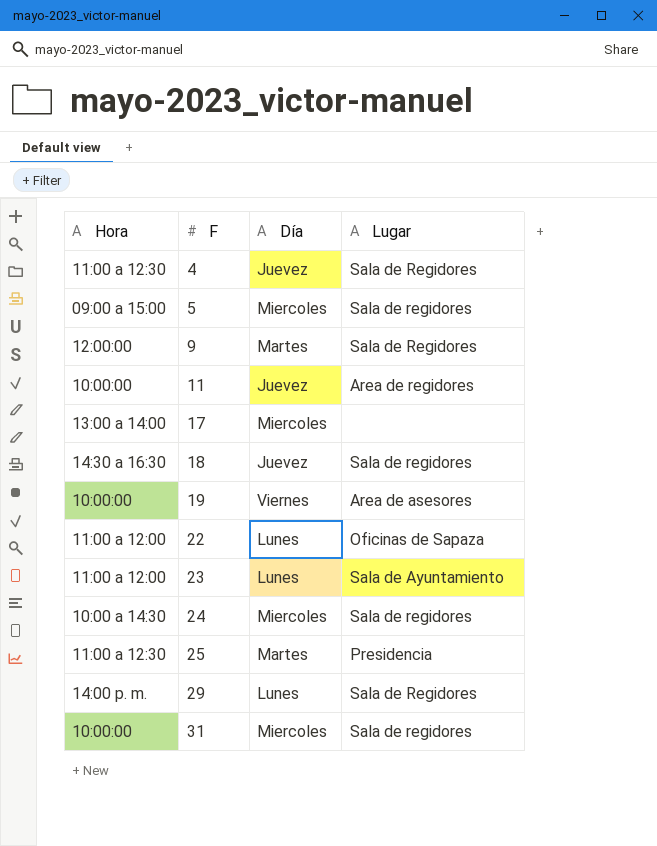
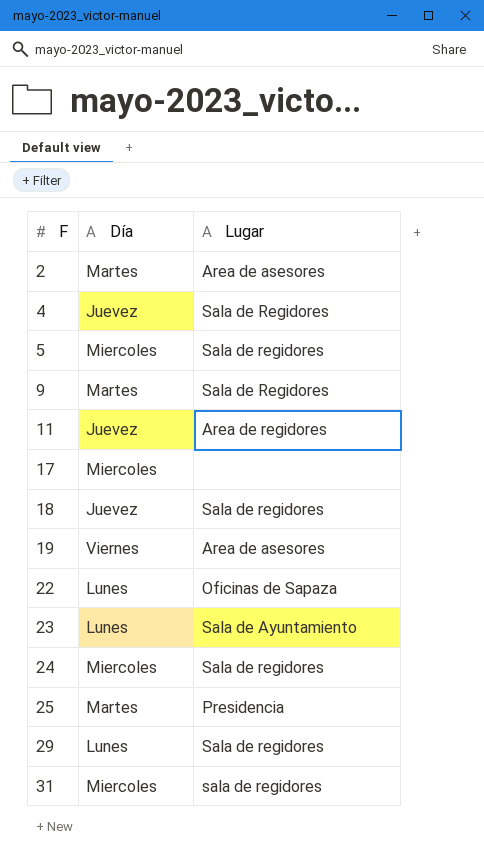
column Hora | position: 1 -> none
row 2: none -> Martes | Area de asesores
29 | Lugar: Sala de Regidores -> Sala de regidores
31 | Lugar: Sala de regidores -> sala de regidores

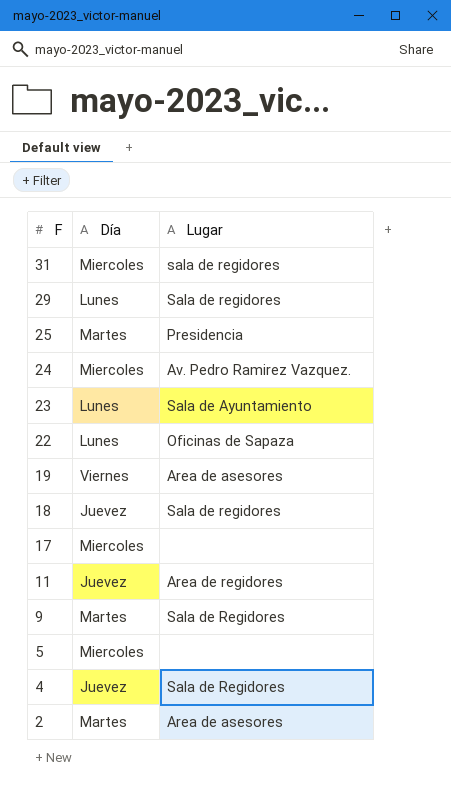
row order: F ascending -> F descending
24 | Lugar: Sala de regidores -> Av. Pedro Ramirez Vazquez.
5 | Lugar: Sala de regidores -> none

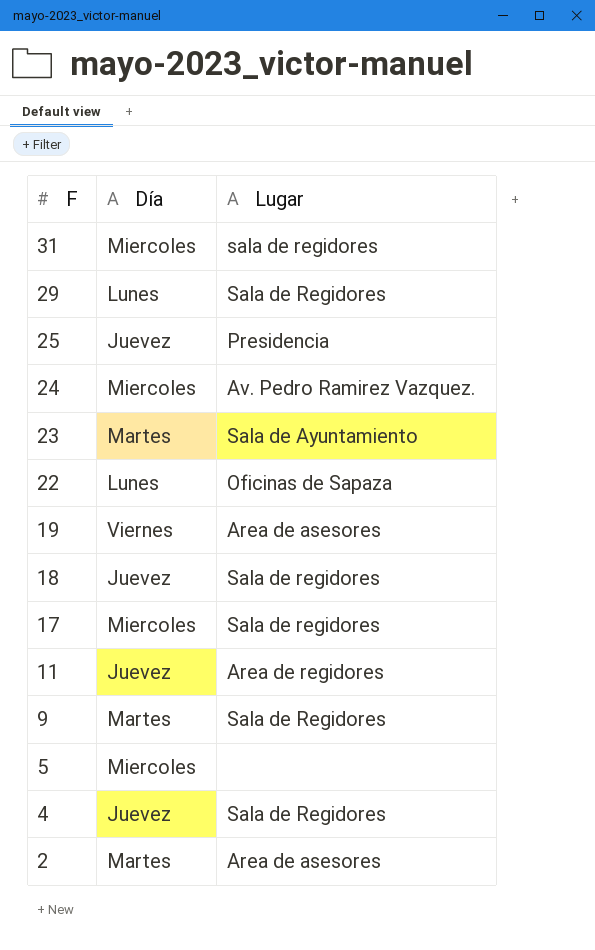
29 | Lugar: Sala de regidores -> Sala de Regidores
25 | Día: Martes -> Juevez
23 | Día: Lunes -> Martes
17 | Lugar: none -> Sala de regidores

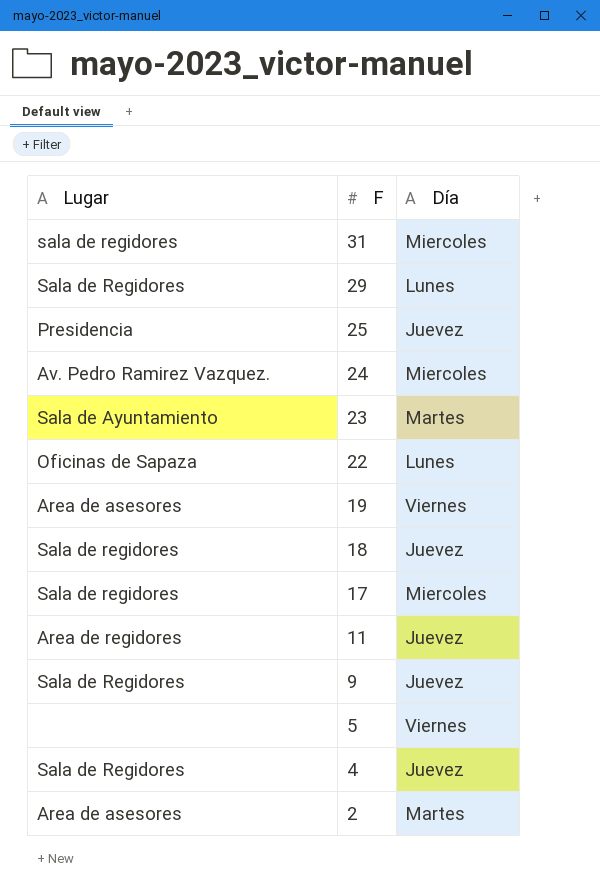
column Lugar | position: 3 -> 1
9 | Día: Martes -> Juevez
5 | Día: Miercoles -> Viernes

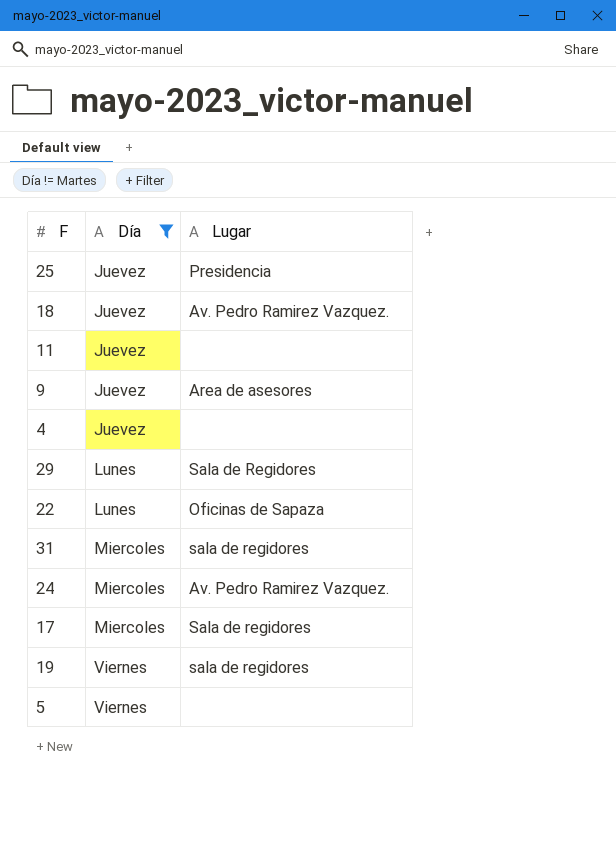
filter: none -> Día != Martes
row order: F descending -> Día ascending
column Lugar | position: 1 -> 3
18 | Lugar: Sala de regidores -> Av. Pedro Ramirez Vazquez.
11 | Lugar: Area de regidores -> none
9 | Lugar: Sala de Regidores -> Area de asesores
4 | Lugar: Sala de Regidores -> none
19 | Lugar: Area de asesores -> sala de regidores

